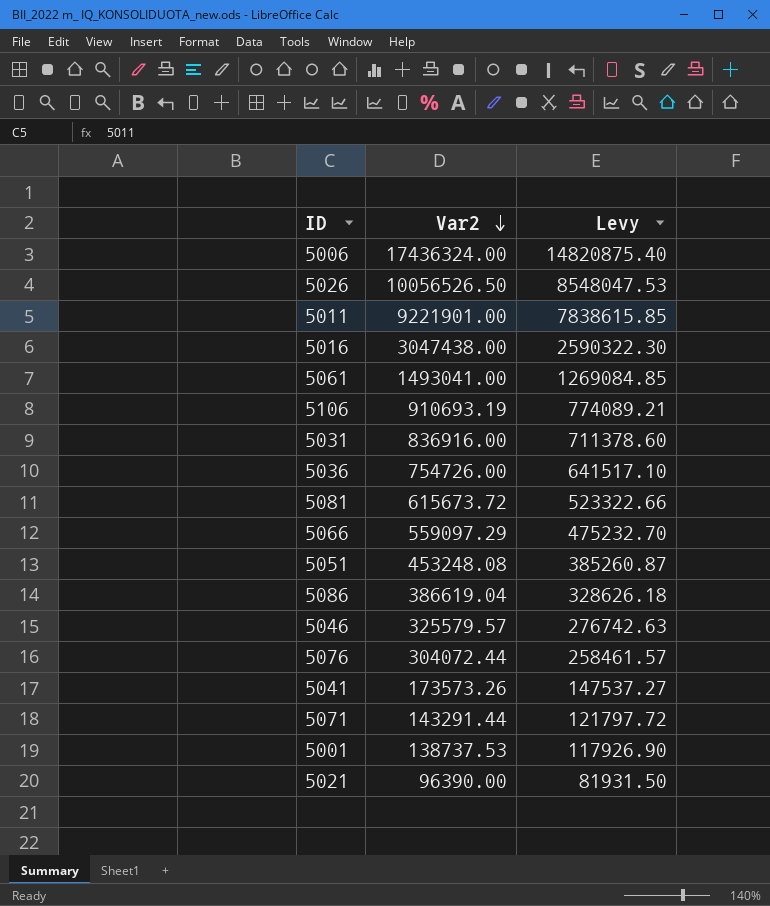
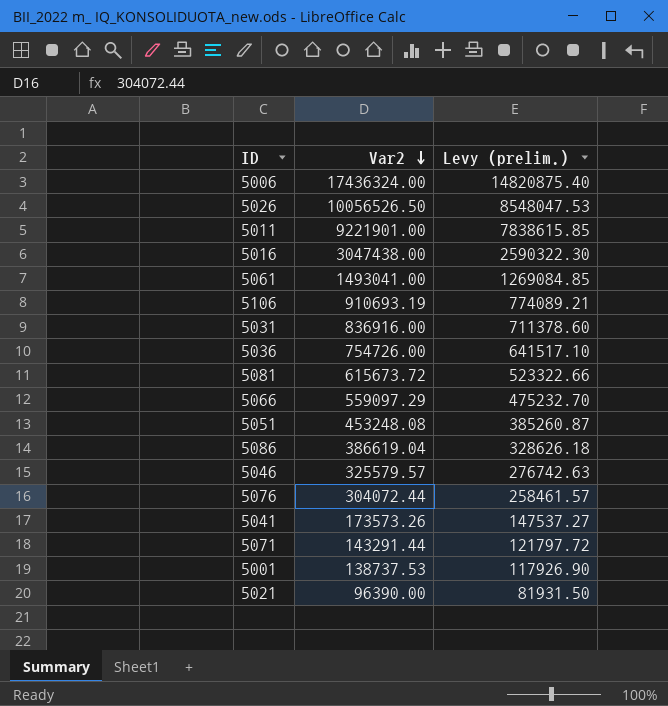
column name: Levy -> Levy (prelim.)

